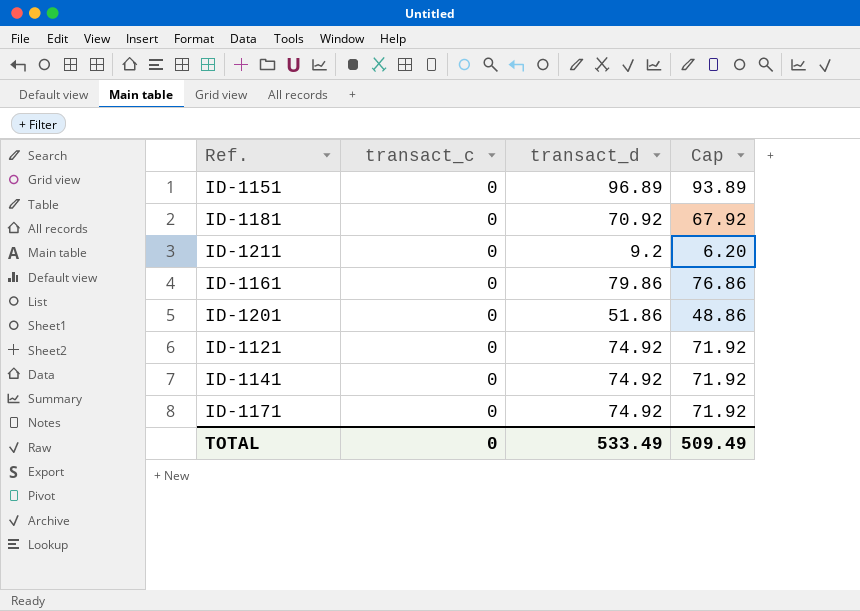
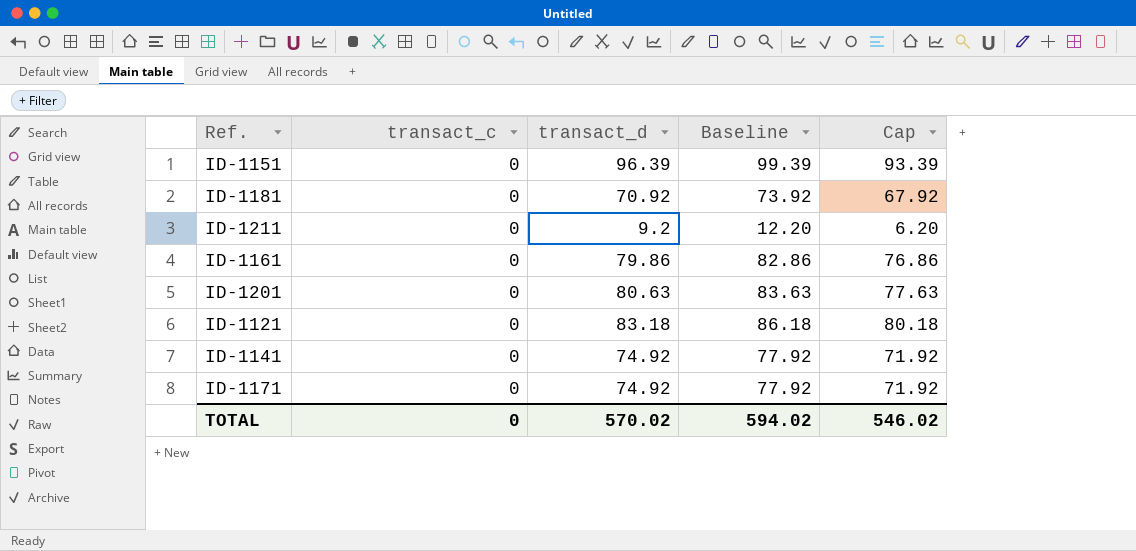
column Baseline | formula: none -> [transact_d] + 3
ID-1151 | transact_d: 96.89 -> 96.39
ID-1151 | Cap: 93.89 -> 93.39
ID-1201 | transact_d: 51.86 -> 80.63
ID-1201 | Cap: 48.86 -> 77.63
ID-1121 | transact_d: 74.92 -> 83.18
ID-1121 | Cap: 71.92 -> 80.18
TOTAL | transact_d: 533.49 -> 570.02
TOTAL | Cap: 509.49 -> 546.02

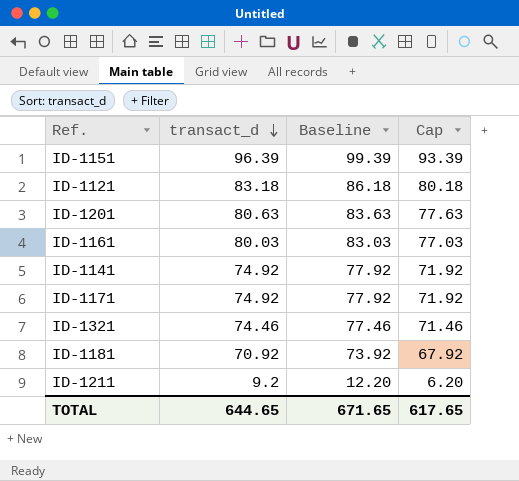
row order: none -> transact_d descending
column transact_c | position: 2 -> none
ID-1161 | transact_d: 79.86 -> 80.03
ID-1161 | Baseline: 82.86 -> 83.03
ID-1161 | Cap: 76.86 -> 77.03
row ID-1321: none -> 74.46 | 77.46 | 71.46
TOTAL | transact_d: 570.02 -> 644.65
TOTAL | Baseline: 594.02 -> 671.65
TOTAL | Cap: 546.02 -> 617.65

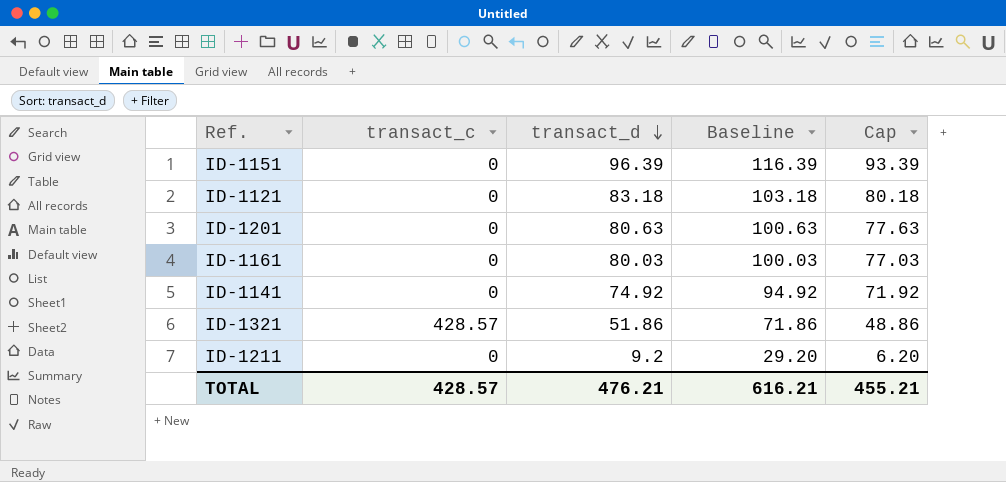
column transact_c | position: none -> 2
column Baseline | formula: [transact_d] + 3 -> [transact_d] + 20
row ID-1171: 74.92 | 77.92 | 71.92 -> none
row ID-1181: 70.92 | 73.92 | 67.92 -> none
ID-1321 | transact_d: 74.46 -> 51.86
ID-1321 | Cap: 71.46 -> 48.86
TOTAL | transact_d: 644.65 -> 476.21
TOTAL | Baseline: 671.65 -> 616.21
TOTAL | Cap: 617.65 -> 455.21

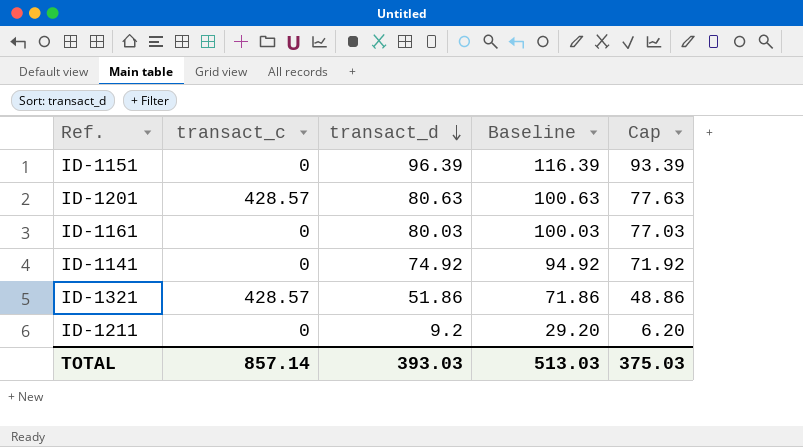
row ID-1121: 0 | 83.18 | 103.18 | 80.18 -> none
ID-1201 | transact_c: 0 -> 428.57
TOTAL | transact_c: 428.57 -> 857.14
TOTAL | transact_d: 476.21 -> 393.03
TOTAL | Baseline: 616.21 -> 513.03
TOTAL | Cap: 455.21 -> 375.03

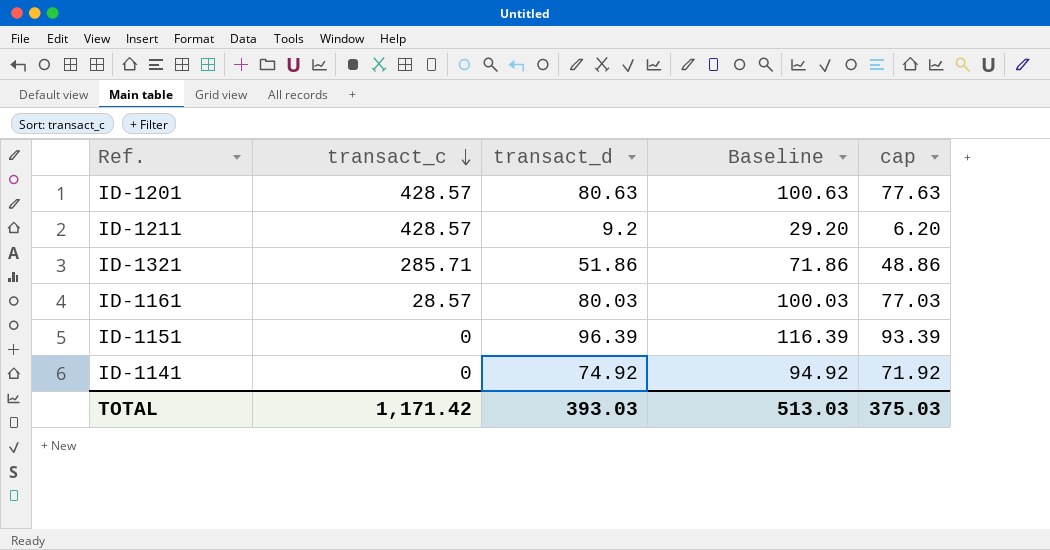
row order: transact_d descending -> transact_c descending
column name: Cap -> cap
ID-1211 | transact_c: 0 -> 428.57
ID-1321 | transact_c: 428.57 -> 285.71
ID-1161 | transact_c: 0 -> 28.57
TOTAL | transact_c: 857.14 -> 1,171.42

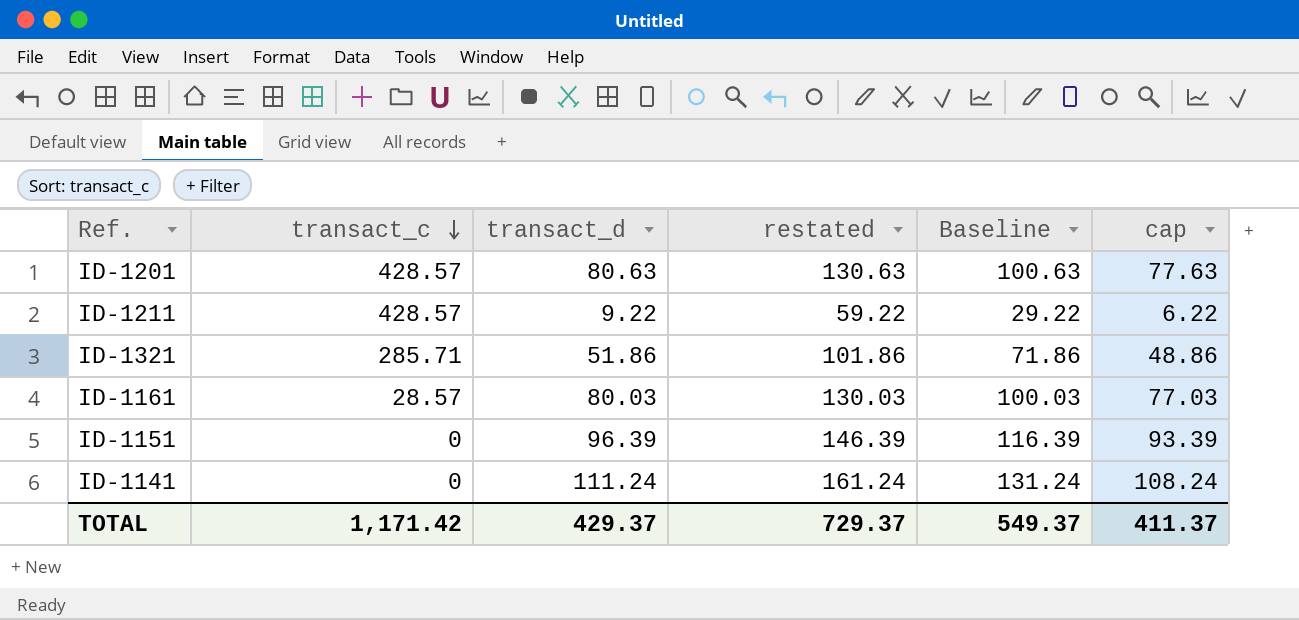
column restated | formula: none -> [transact_d] + 50
ID-1211 | transact_d: 9.2 -> 9.22
ID-1211 | Baseline: 29.20 -> 29.22
ID-1211 | cap: 6.20 -> 6.22
ID-1141 | transact_d: 74.92 -> 111.24
ID-1141 | Baseline: 94.92 -> 131.24
ID-1141 | cap: 71.92 -> 108.24
TOTAL | transact_d: 393.03 -> 429.37
TOTAL | Baseline: 513.03 -> 549.37
TOTAL | cap: 375.03 -> 411.37

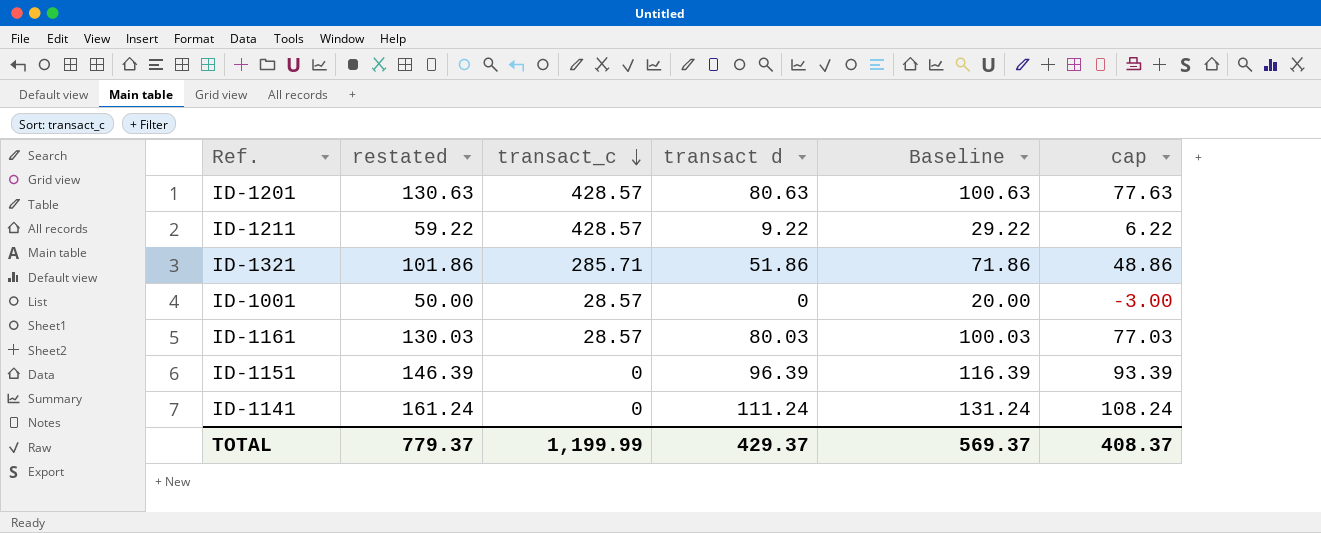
column restated | position: 4 -> 2
column name: transact_d -> transact d
row ID-1001: none -> 50.00 | 28.57 | 0 | 20.00 | -3.00
TOTAL | restated: 729.37 -> 779.37
TOTAL | transact_c: 1,171.42 -> 1,199.99
TOTAL | Baseline: 549.37 -> 569.37
TOTAL | cap: 411.37 -> 408.37

